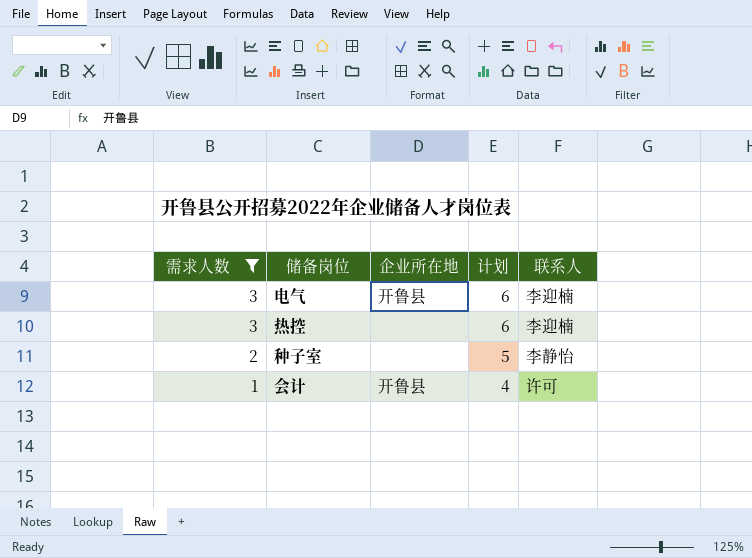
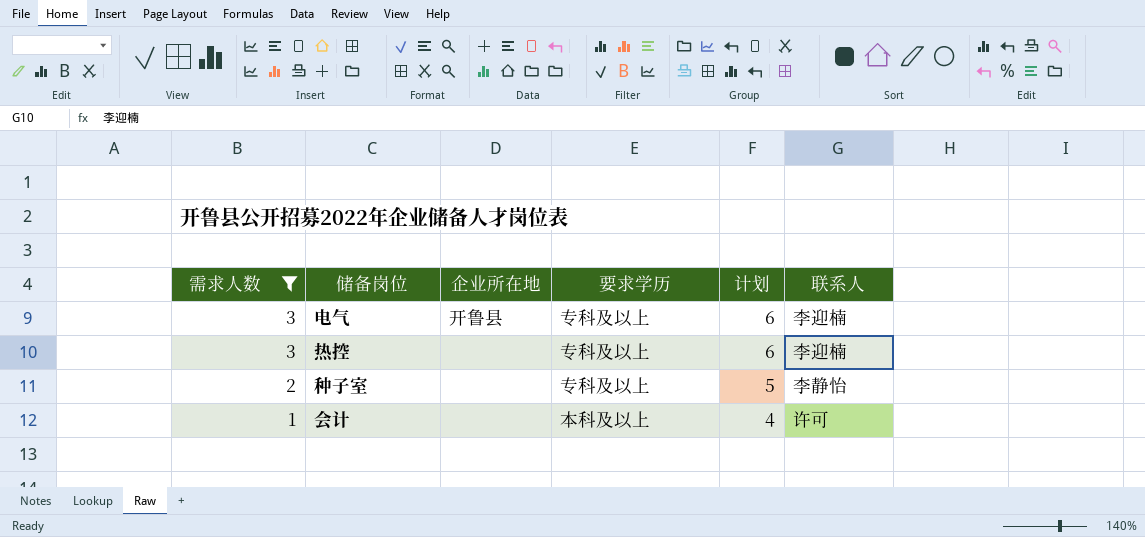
column 要求学历 | position: none -> 4
会计 | 企业所在地: 开鲁县 -> none

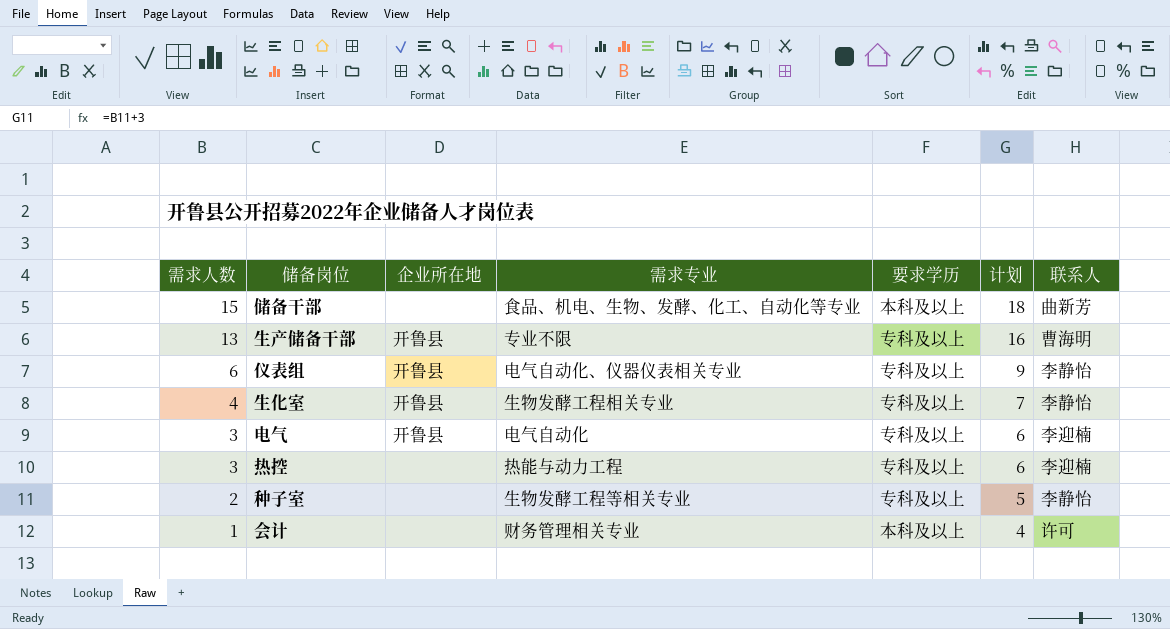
filter: 需求人数 <= 3 -> none
column 需求专业 | position: none -> 4

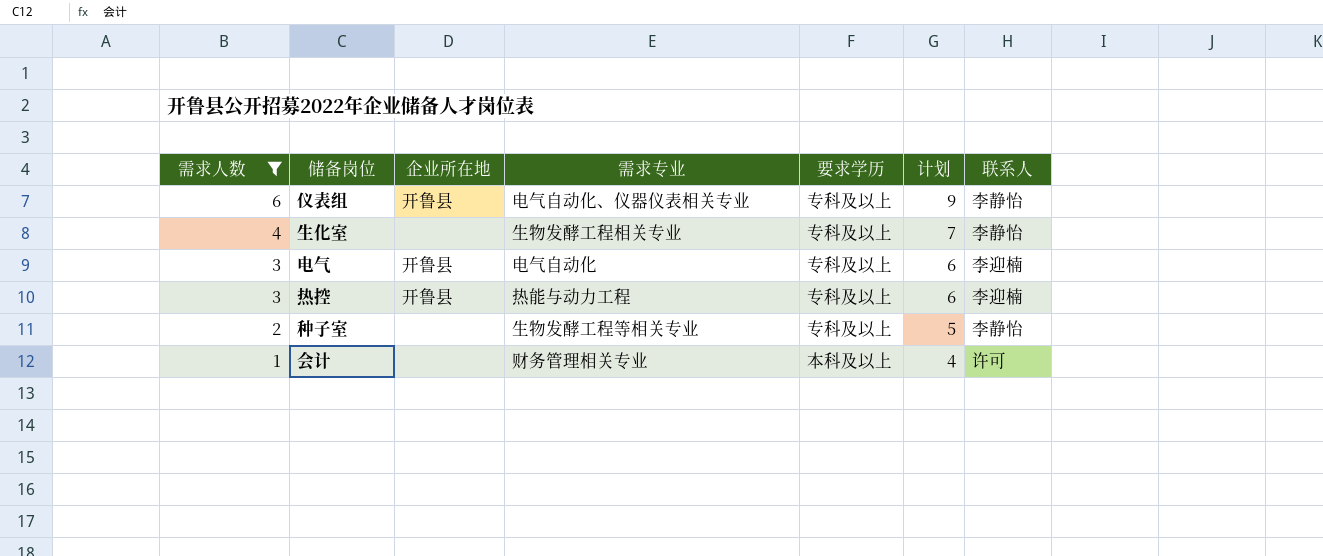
filter: none -> 需求人数 <= 6
生化室 | 企业所在地: 开鲁县 -> none
热控 | 企业所在地: none -> 开鲁县

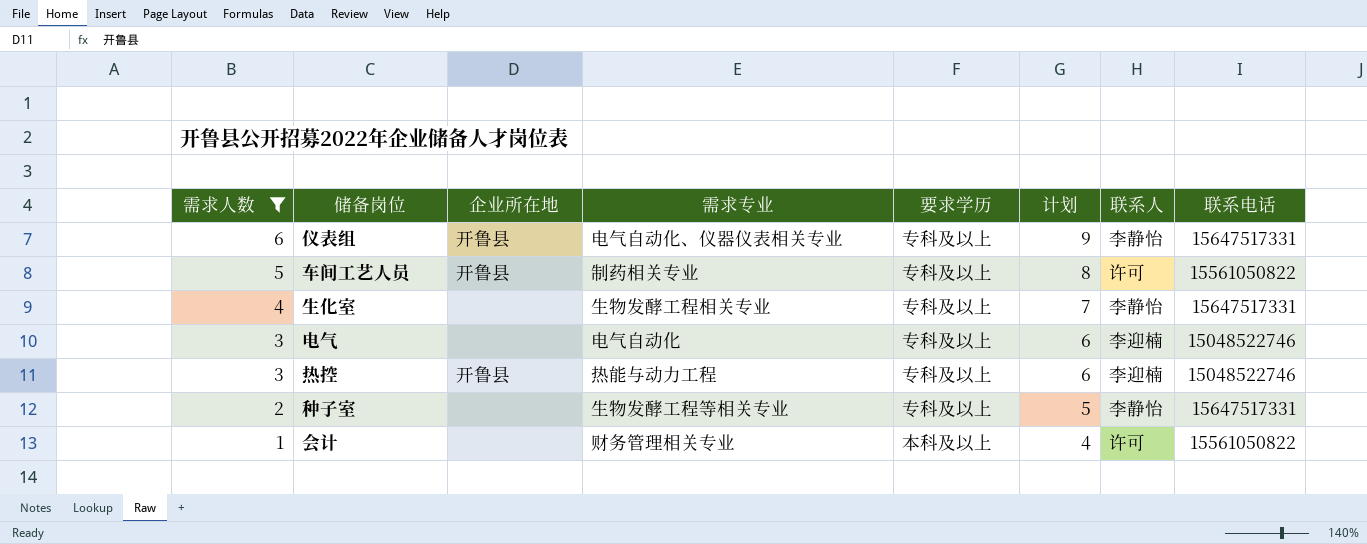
column 联系电话 | position: none -> 8
row 车间工艺人员: none -> 5 | 开鲁县 | 制药相关专业 | 专科及以上 | 8 | 许可 | 15561050822
电气 | 企业所在地: 开鲁县 -> none

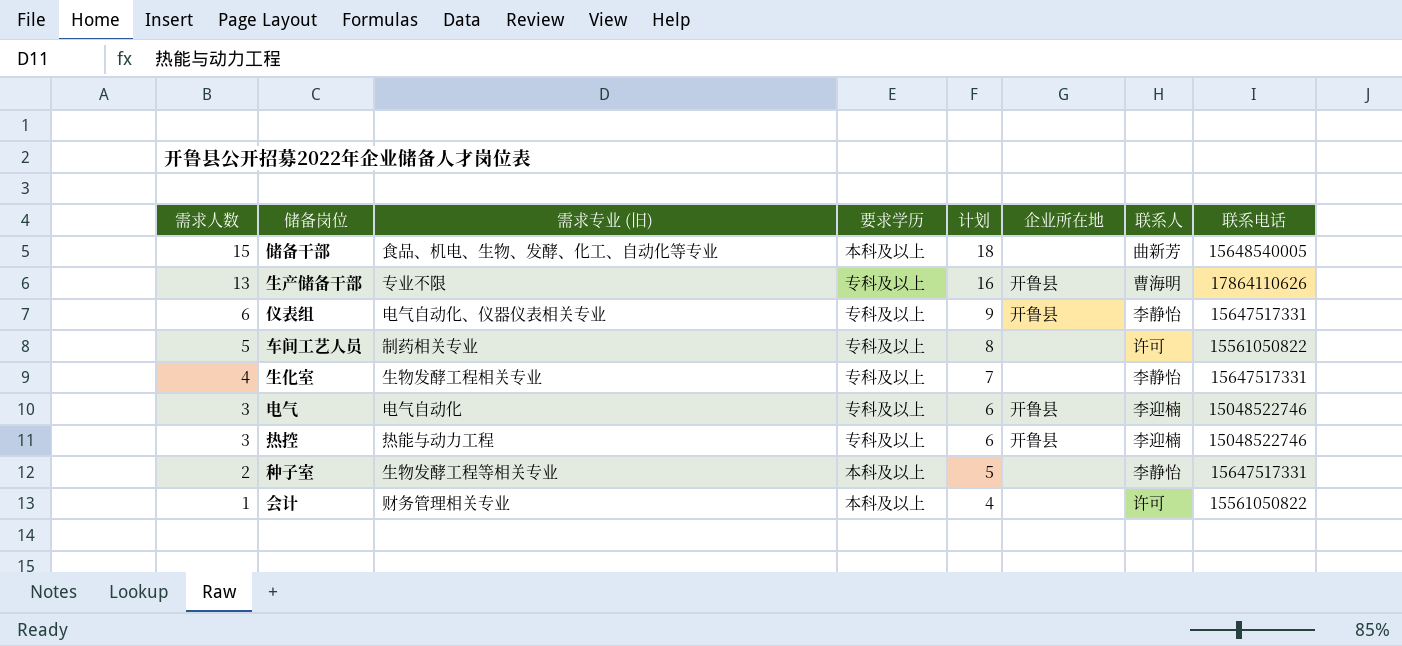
filter: 需求人数 <= 6 -> none
column name: 需求专业 -> 需求专业 (旧)
column 企业所在地 | position: 3 -> 6
车间工艺人员 | 企业所在地: 开鲁县 -> none
电气 | 企业所在地: none -> 开鲁县
种子室 | 要求学历: 专科及以上 -> 本科及以上

